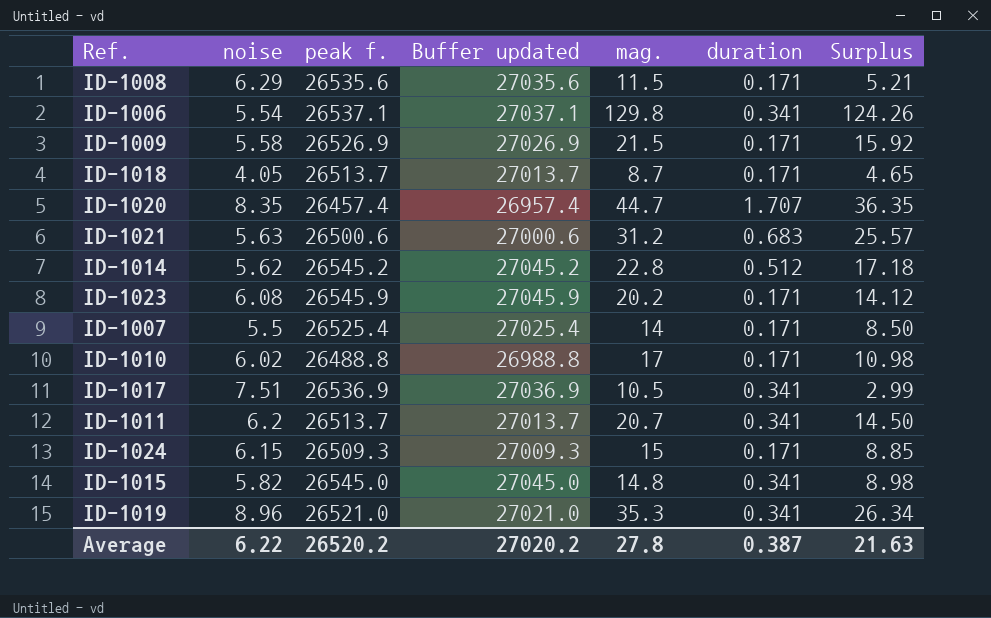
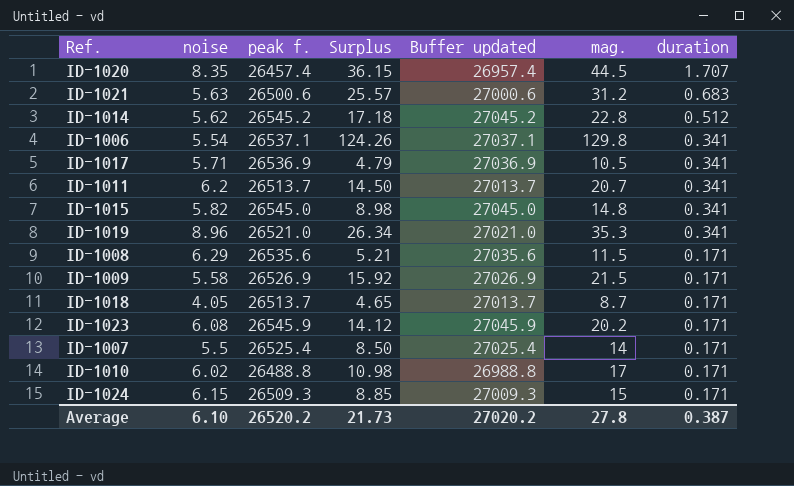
row order: none -> duration descending
column Surplus | position: 7 -> 4
ID-1020 | Surplus: 36.35 -> 36.15
ID-1020 | mag.: 44.7 -> 44.5
ID-1017 | noise: 7.51 -> 5.71
ID-1017 | Surplus: 2.99 -> 4.79
Average | noise: 6.22 -> 6.10
Average | Surplus: 21.63 -> 21.73

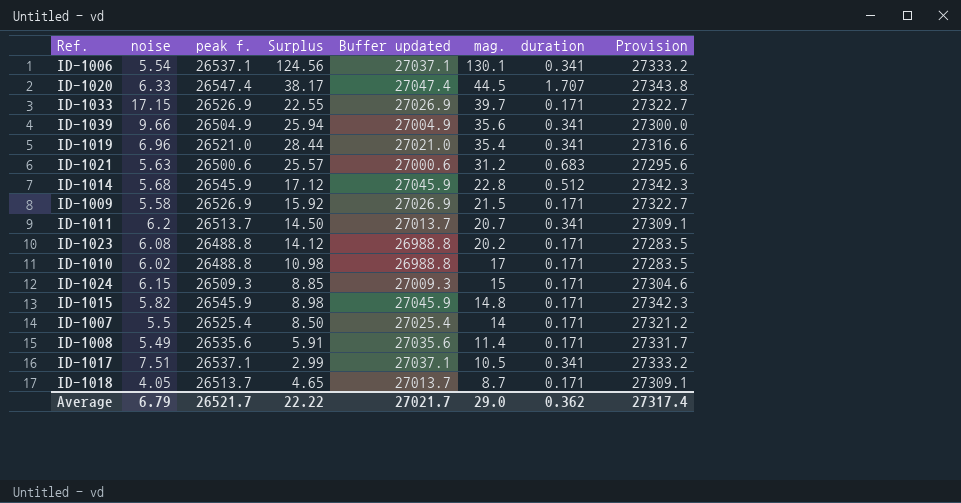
row order: duration descending -> mag. descending
column Provision | formula: none -> [peak f.] * 1.03
ID-1006 | Surplus: 124.26 -> 124.56
ID-1006 | mag.: 129.8 -> 130.1
ID-1020 | noise: 8.35 -> 6.33
ID-1020 | peak f.: 26457.4 -> 26547.4
ID-1020 | Surplus: 36.15 -> 38.17
ID-1020 | Buffer updated: 26957.4 -> 27047.4
row ID-1033: none -> 17.15 | 26526.9 | 22.55 | 27026.9 | 39.7 | 0.171 | 27322.7
row ID-1039: none -> 9.66 | 26504.9 | 25.94 | 27004.9 | 35.6 | 0.341 | 27300.0
ID-1019 | noise: 8.96 -> 6.96
ID-1019 | Surplus: 26.34 -> 28.44
ID-1019 | mag.: 35.3 -> 35.4
ID-1014 | noise: 5.62 -> 5.68
ID-1014 | peak f.: 26545.2 -> 26545.9
ID-1014 | Surplus: 17.18 -> 17.12
ID-1014 | Buffer updated: 27045.2 -> 27045.9
ID-1023 | peak f.: 26545.9 -> 26488.8
ID-1023 | Buffer updated: 27045.9 -> 26988.8
ID-1015 | peak f.: 26545.0 -> 26545.9
ID-1015 | Buffer updated: 27045.0 -> 27045.9
ID-1015 | duration: 0.341 -> 0.171
ID-1008 | noise: 6.29 -> 5.49
ID-1008 | Surplus: 5.21 -> 5.91
ID-1008 | mag.: 11.5 -> 11.4
ID-1017 | noise: 5.71 -> 7.51
ID-1017 | peak f.: 26536.9 -> 26537.1
ID-1017 | Surplus: 4.79 -> 2.99
ID-1017 | Buffer updated: 27036.9 -> 27037.1
Average | noise: 6.10 -> 6.79
Average | peak f.: 26520.2 -> 26521.7
Average | Surplus: 21.73 -> 22.22
Average | Buffer updated: 27020.2 -> 27021.7
Average | mag.: 27.8 -> 29.0
Average | duration: 0.387 -> 0.362

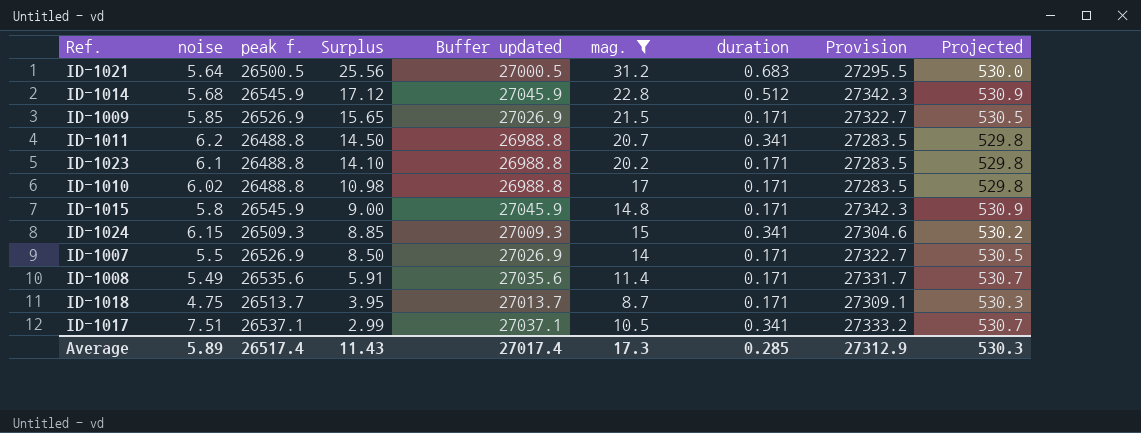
filter: none -> mag. <= 31.2
row order: mag. descending -> Surplus descending
column Projected | formula: none -> [peak f.] * 0.02
ID-1021 | noise: 5.63 -> 5.64
ID-1021 | peak f.: 26500.6 -> 26500.5
ID-1021 | Surplus: 25.57 -> 25.56
ID-1021 | Buffer updated: 27000.6 -> 27000.5
ID-1021 | Provision: 27295.6 -> 27295.5
ID-1009 | noise: 5.58 -> 5.85
ID-1009 | Surplus: 15.92 -> 15.65
ID-1011 | peak f.: 26513.7 -> 26488.8
ID-1011 | Buffer updated: 27013.7 -> 26988.8
ID-1011 | Provision: 27309.1 -> 27283.5
ID-1023 | noise: 6.08 -> 6.1
ID-1023 | Surplus: 14.12 -> 14.10
ID-1015 | noise: 5.82 -> 5.8
ID-1015 | Surplus: 8.98 -> 9.00
ID-1024 | duration: 0.171 -> 0.341
ID-1007 | peak f.: 26525.4 -> 26526.9
ID-1007 | Buffer updated: 27025.4 -> 27026.9
ID-1007 | Provision: 27321.2 -> 27322.7
ID-1018 | noise: 4.05 -> 4.75
ID-1018 | Surplus: 4.65 -> 3.95
Average | noise: 6.79 -> 5.89
Average | peak f.: 26521.7 -> 26517.4
Average | Surplus: 22.22 -> 11.43
Average | Buffer updated: 27021.7 -> 27017.4
Average | mag.: 29.0 -> 17.3
Average | duration: 0.362 -> 0.285
Average | Provision: 27317.4 -> 27312.9

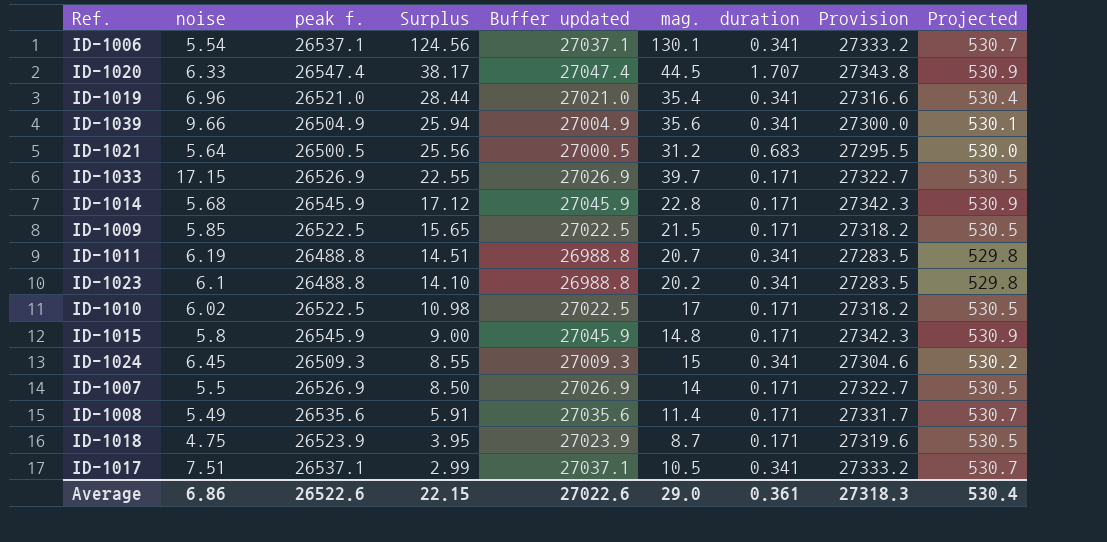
filter: mag. <= 31.2 -> none
ID-1014 | duration: 0.512 -> 0.171
ID-1009 | peak f.: 26526.9 -> 26522.5
ID-1009 | Buffer updated: 27026.9 -> 27022.5
ID-1009 | Provision: 27322.7 -> 27318.2
ID-1011 | noise: 6.2 -> 6.19
ID-1011 | Surplus: 14.50 -> 14.51
ID-1023 | duration: 0.171 -> 0.341
ID-1010 | peak f.: 26488.8 -> 26522.5
ID-1010 | Buffer updated: 26988.8 -> 27022.5
ID-1010 | Provision: 27283.5 -> 27318.2
ID-1010 | Projected: 529.8 -> 530.5
ID-1024 | noise: 6.15 -> 6.45
ID-1024 | Surplus: 8.85 -> 8.55
ID-1018 | peak f.: 26513.7 -> 26523.9
ID-1018 | Buffer updated: 27013.7 -> 27023.9
ID-1018 | Provision: 27309.1 -> 27319.6
ID-1018 | Projected: 530.3 -> 530.5
Average | noise: 5.89 -> 6.86
Average | peak f.: 26517.4 -> 26522.6
Average | Surplus: 11.43 -> 22.15
Average | Buffer updated: 27017.4 -> 27022.6
Average | mag.: 17.3 -> 29.0
Average | duration: 0.285 -> 0.361
Average | Provision: 27312.9 -> 27318.3
Average | Projected: 530.3 -> 530.4

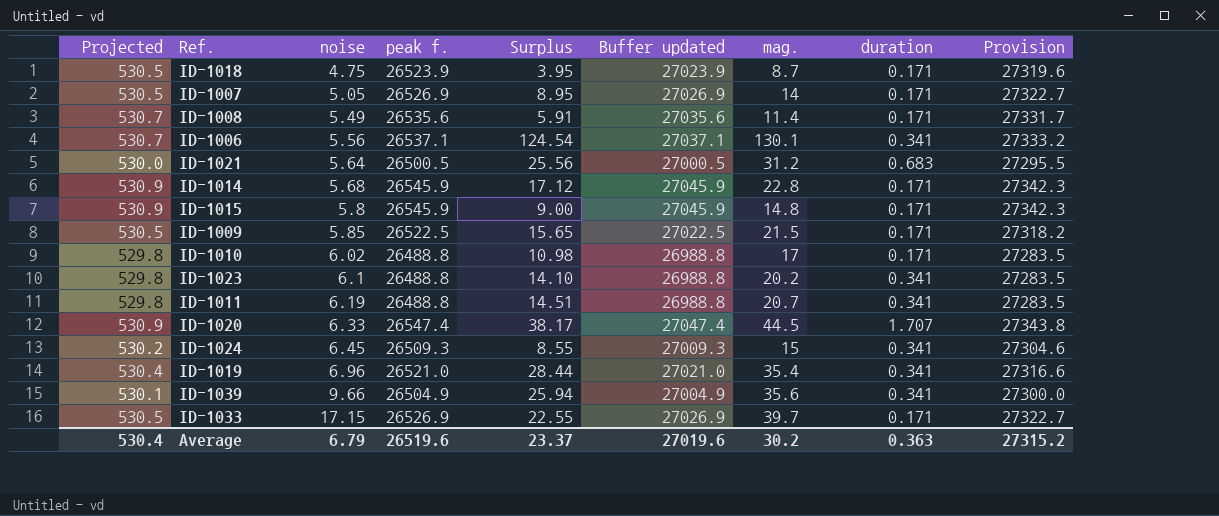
row order: Surplus descending -> noise ascending
column Projected | position: 9 -> 1
row ID-1017: 7.51 | 26537.1 | 2.99 | 27037.1 | 10.5 | 0.341 | 27333.2 | 530.7 -> none
ID-1007 | noise: 5.5 -> 5.05
ID-1007 | Surplus: 8.50 -> 8.95
ID-1006 | noise: 5.54 -> 5.56
ID-1006 | Surplus: 124.56 -> 124.54
ID-1010 | Projected: 530.5 -> 529.8
ID-1010 | peak f.: 26522.5 -> 26488.8
ID-1010 | Buffer updated: 27022.5 -> 26988.8
ID-1010 | Provision: 27318.2 -> 27283.5
Average | noise: 6.86 -> 6.79
Average | peak f.: 26522.6 -> 26519.6
Average | Surplus: 22.15 -> 23.37
Average | Buffer updated: 27022.6 -> 27019.6
Average | mag.: 29.0 -> 30.2
Average | duration: 0.361 -> 0.363
Average | Provision: 27318.3 -> 27315.2

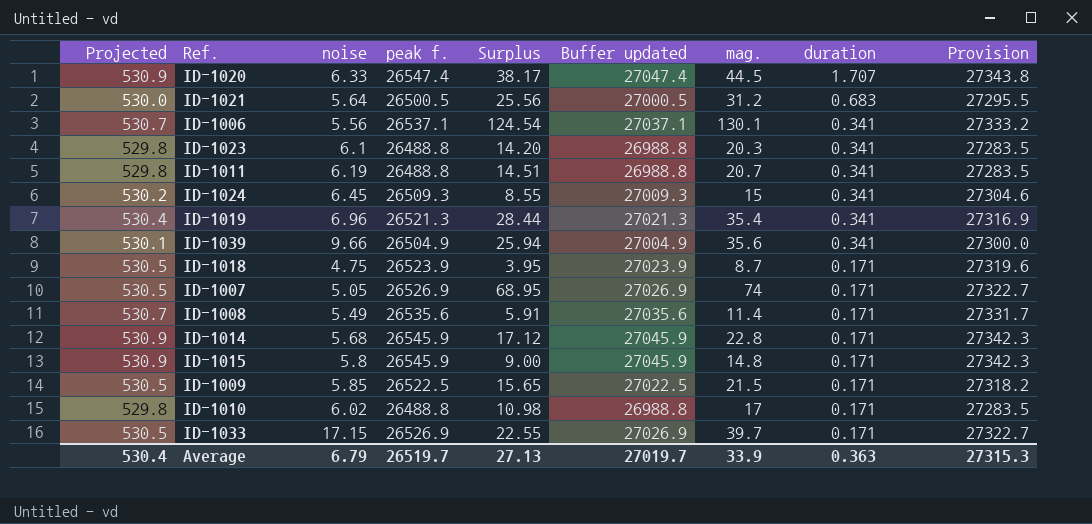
row order: noise ascending -> duration descending
ID-1023 | Surplus: 14.10 -> 14.20
ID-1023 | mag.: 20.2 -> 20.3
ID-1019 | peak f.: 26521.0 -> 26521.3
ID-1019 | Buffer updated: 27021.0 -> 27021.3
ID-1019 | Provision: 27316.6 -> 27316.9
ID-1007 | Surplus: 8.95 -> 68.95
ID-1007 | mag.: 14 -> 74
Average | peak f.: 26519.6 -> 26519.7
Average | Surplus: 23.37 -> 27.13
Average | Buffer updated: 27019.6 -> 27019.7
Average | mag.: 30.2 -> 33.9
Average | Provision: 27315.2 -> 27315.3

